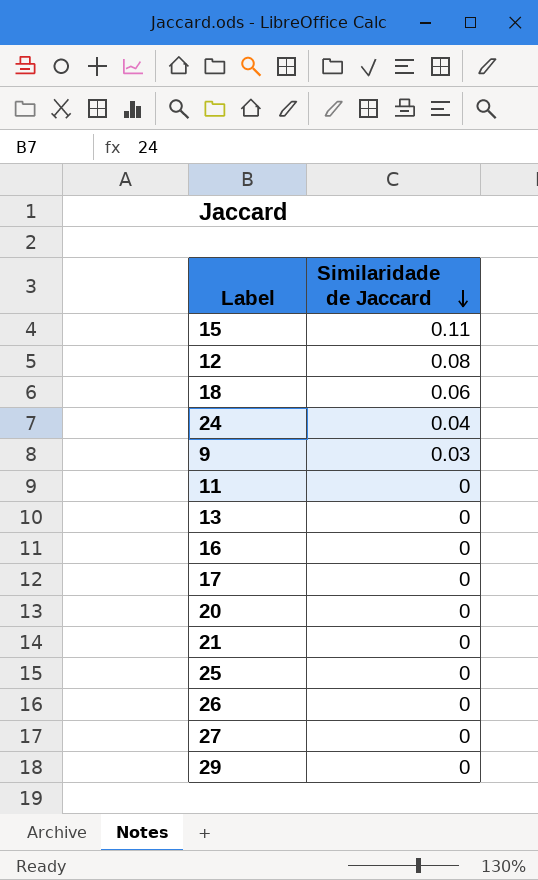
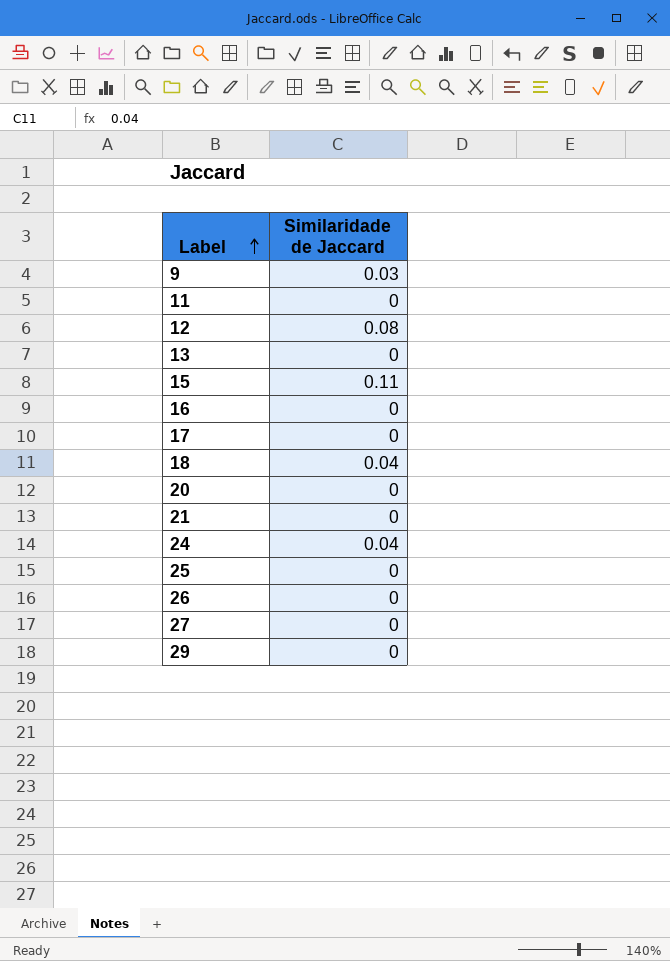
row order: Similaridade de Jaccard descending -> Label ascending
18 | Similaridade de Jaccard: 0.06 -> 0.04

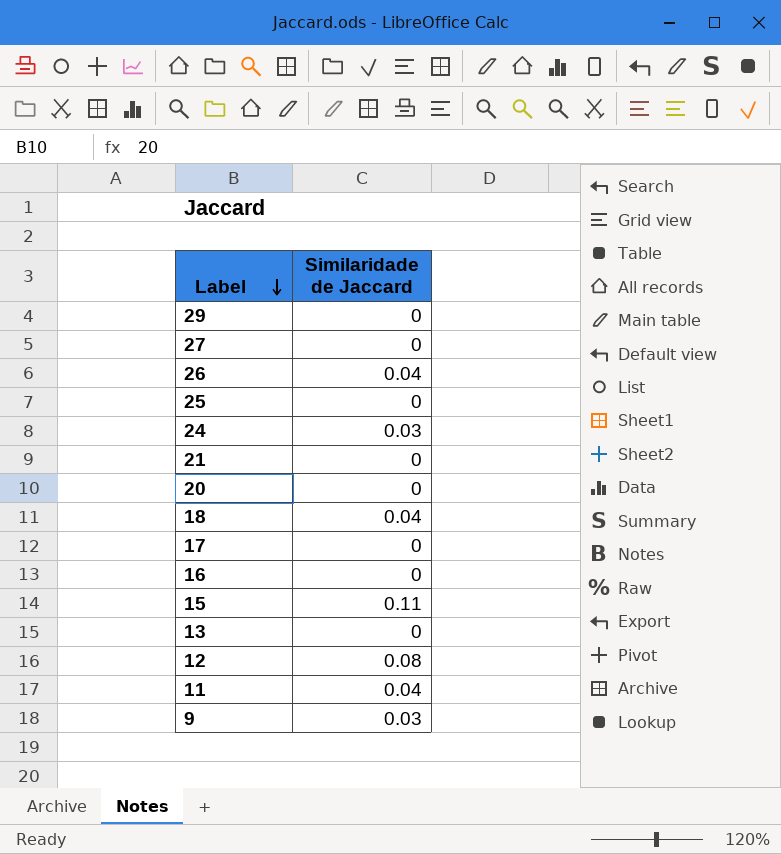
row order: Label ascending -> Label descending
26 | Similaridade de Jaccard: 0 -> 0.04
24 | Similaridade de Jaccard: 0.04 -> 0.03
11 | Similaridade de Jaccard: 0 -> 0.04

